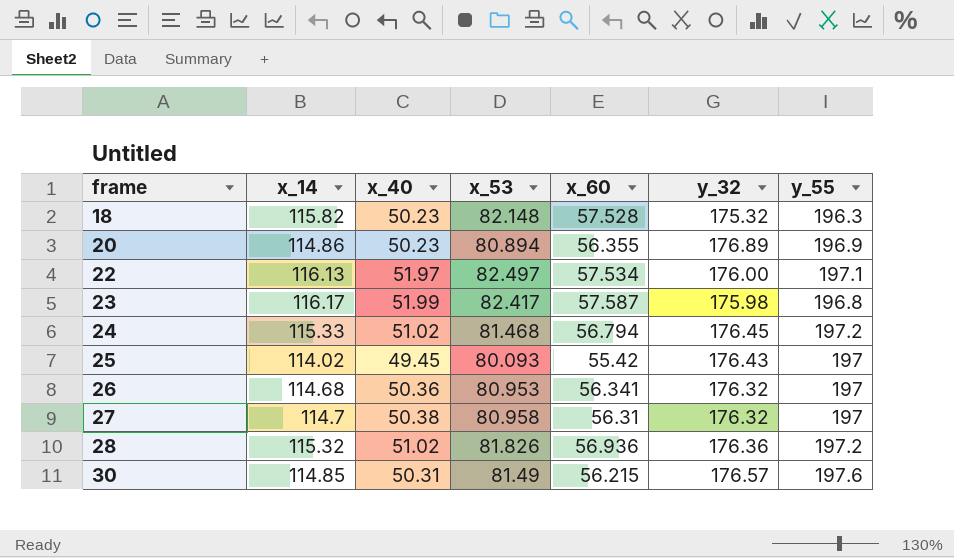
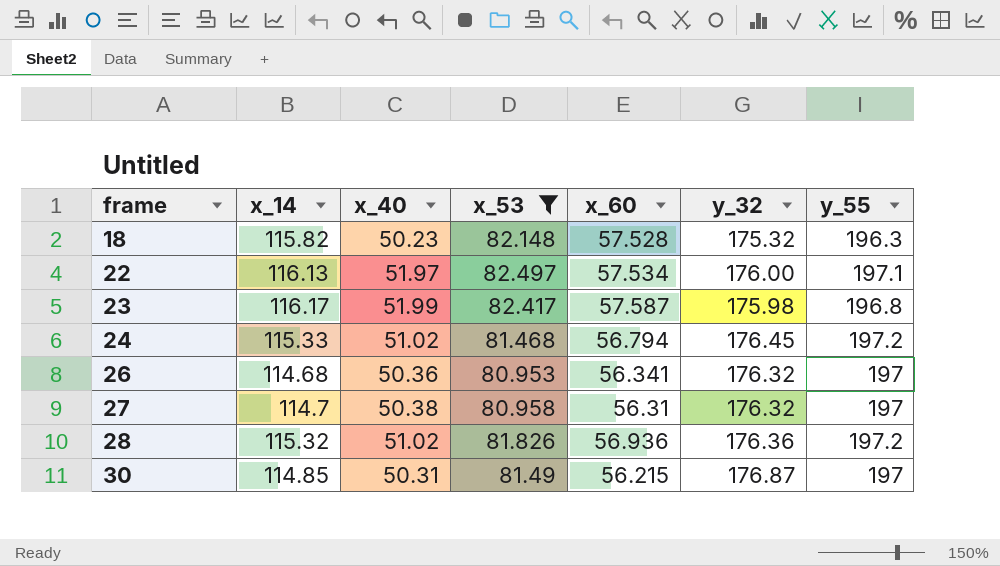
filter: none -> x_53 >= 80.953
30 | y_32: 176.57 -> 176.87
30 | y_55: 197.6 -> 197

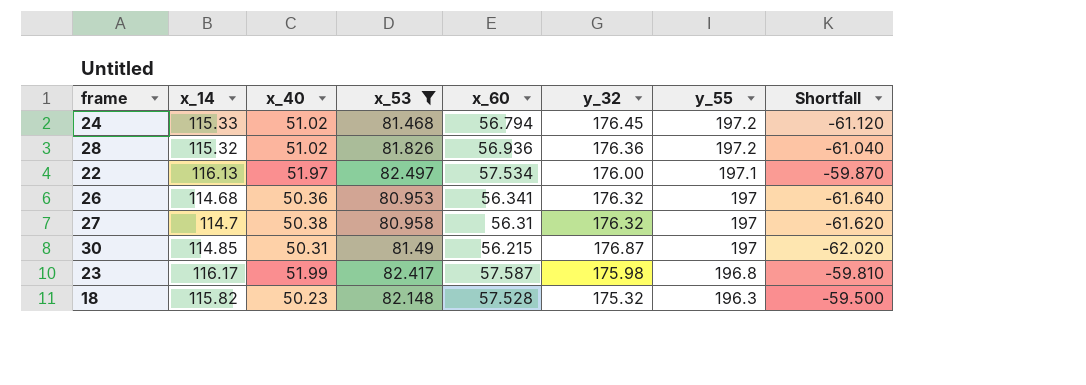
row order: frame ascending -> y_55 descending
column Shortfall | formula: none -> [x_14] - [y_32]

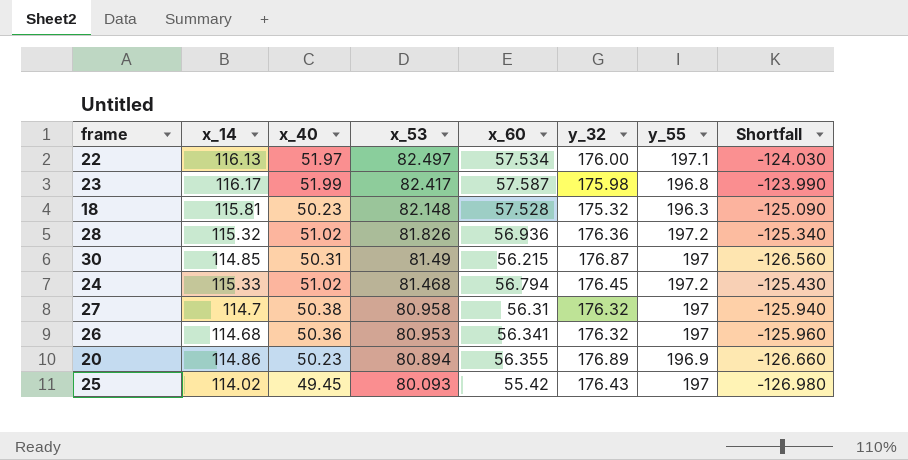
filter: x_53 >= 80.953 -> none
row order: y_55 descending -> x_53 descending
column Shortfall | formula: [x_14] - [y_32] -> [x_40] - [y_32]
18 | x_14: 115.82 -> 115.81

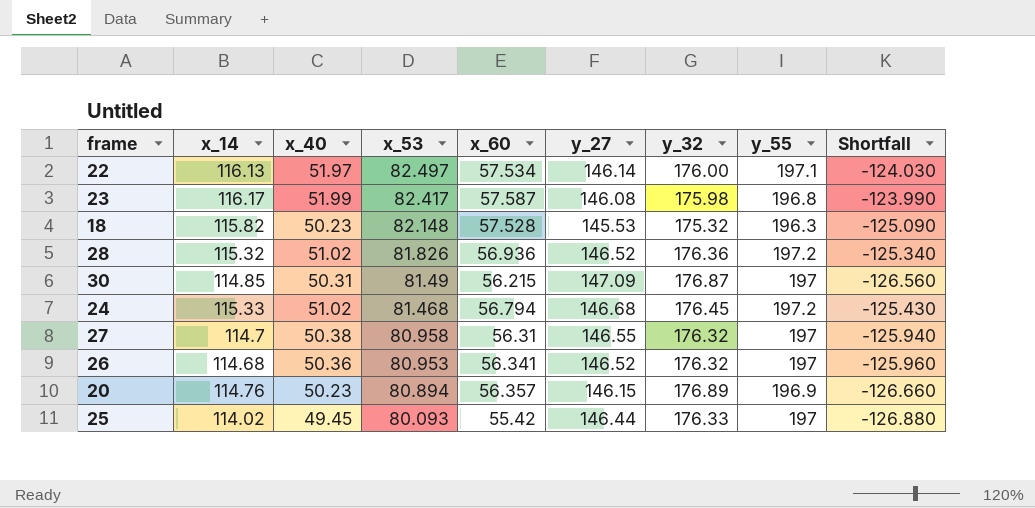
column y_27 | position: none -> 6
18 | x_14: 115.81 -> 115.82
20 | x_14: 114.86 -> 114.76
20 | x_60: 56.355 -> 56.357
25 | y_32: 176.43 -> 176.33
25 | Shortfall: -126.980 -> -126.880

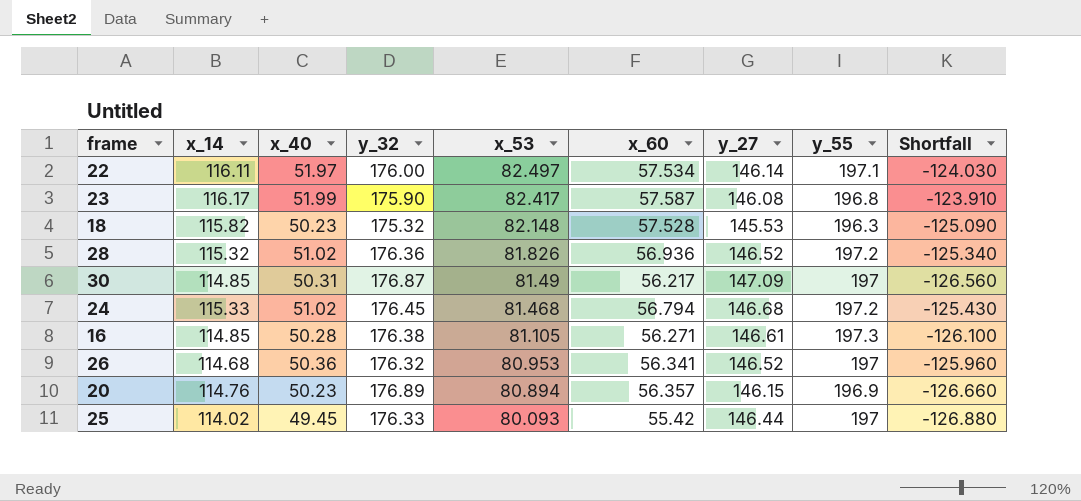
column y_32 | position: 7 -> 4
row 27: 114.7 | 50.38 | 80.958 | 56.31 | 146.55 | 176.32 | 197 | -125.940 -> none
22 | x_14: 116.13 -> 116.11
23 | y_32: 175.98 -> 175.90
23 | Shortfall: -123.990 -> -123.910
30 | x_60: 56.215 -> 56.217
row 16: none -> 114.85 | 50.28 | 176.38 | 81.105 | 56.271 | 146.61 | 197.3 | -126.100

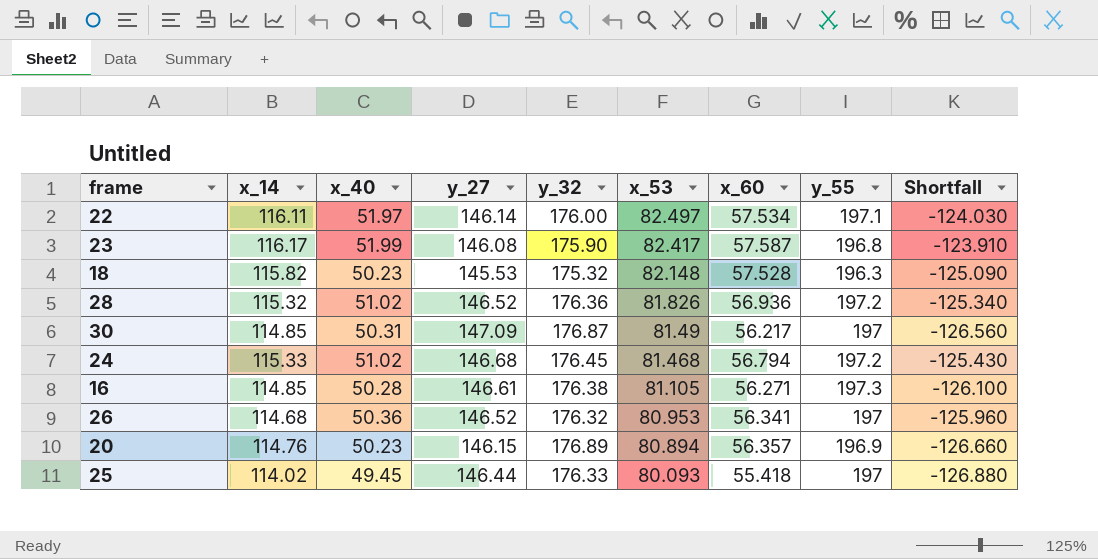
column y_27 | position: 7 -> 4
25 | x_60: 55.42 -> 55.418

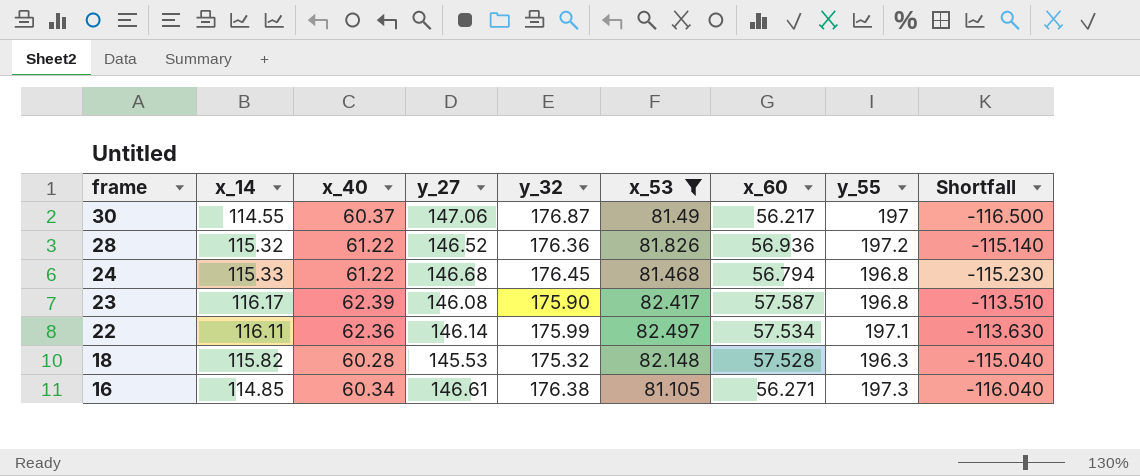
filter: none -> x_53 >= 81.105
row order: x_53 descending -> frame descending
30 | x_14: 114.85 -> 114.55
30 | x_40: 50.31 -> 60.37
30 | y_27: 147.09 -> 147.06
30 | Shortfall: -126.560 -> -116.500
28 | x_40: 51.02 -> 61.22
28 | Shortfall: -125.340 -> -115.140
24 | x_40: 51.02 -> 61.22
24 | y_55: 197.2 -> 196.8
24 | Shortfall: -125.430 -> -115.230
23 | x_40: 51.99 -> 62.39
23 | Shortfall: -123.910 -> -113.510
22 | x_40: 51.97 -> 62.36
22 | y_32: 176.00 -> 175.99
22 | Shortfall: -124.030 -> -113.630
18 | x_40: 50.23 -> 60.28
18 | Shortfall: -125.090 -> -115.040
16 | x_40: 50.28 -> 60.34
16 | Shortfall: -126.100 -> -116.040

